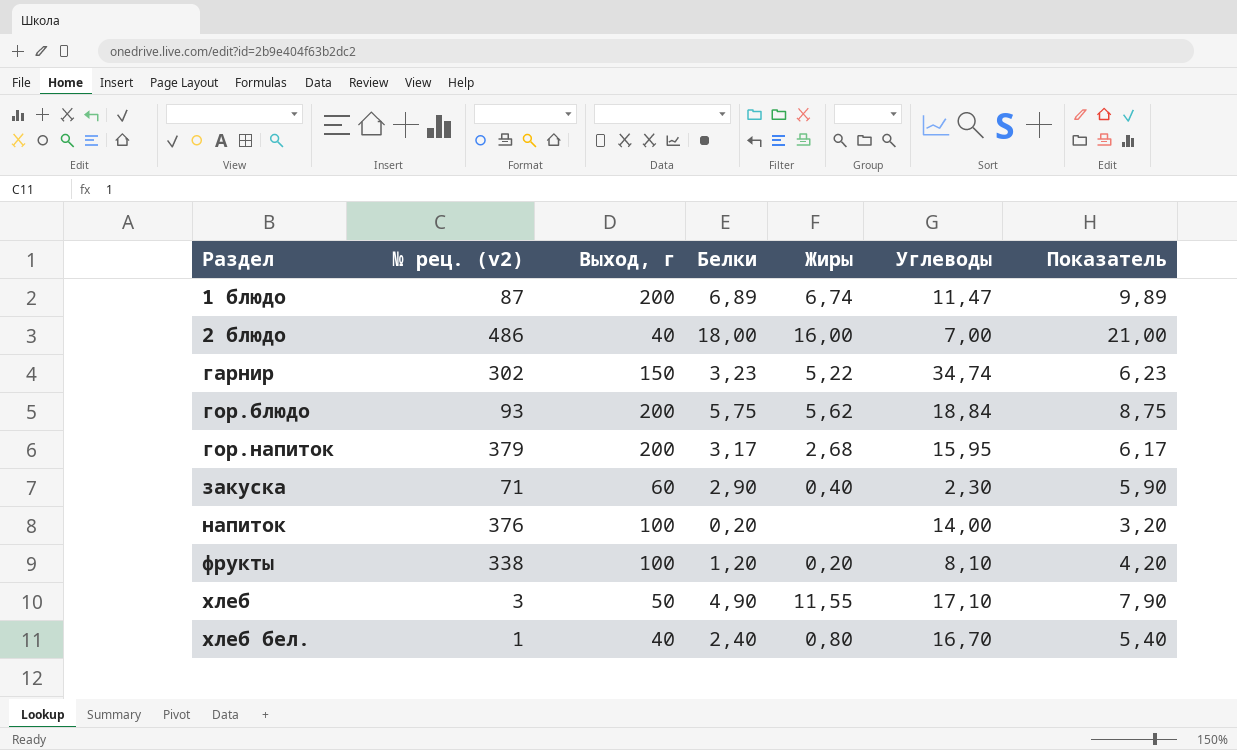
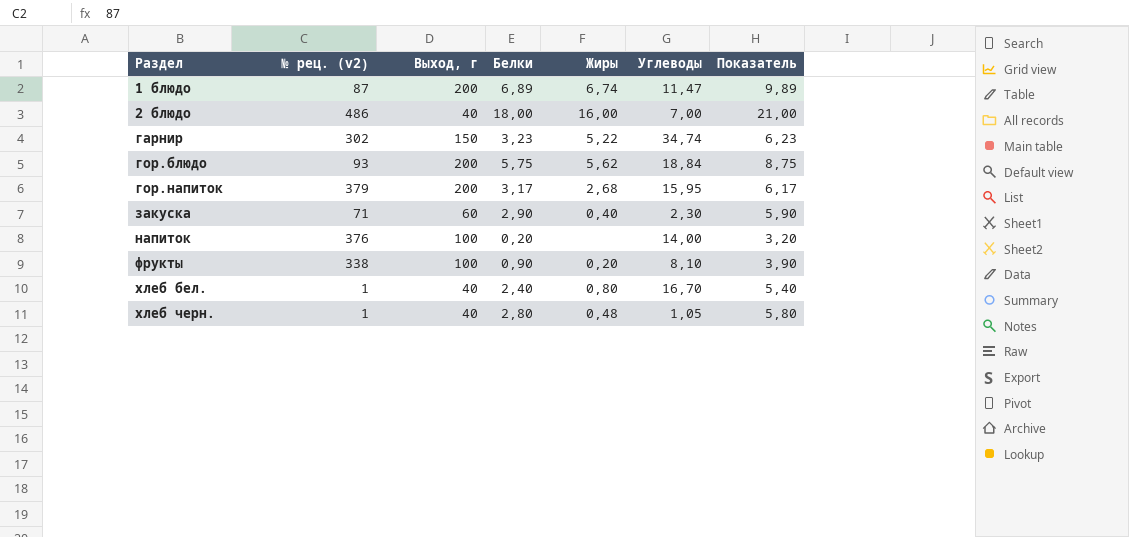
row хлеб: 3 | 50 | 4,90 | 11,55 | 17,10 | 7,90 -> none
фрукты | Белки: 1,20 -> 0,90
фрукты | Показатель: 4,20 -> 3,90
row хлеб черн.: none -> 1 | 40 | 2,80 | 0,48 | 1,05 | 5,80

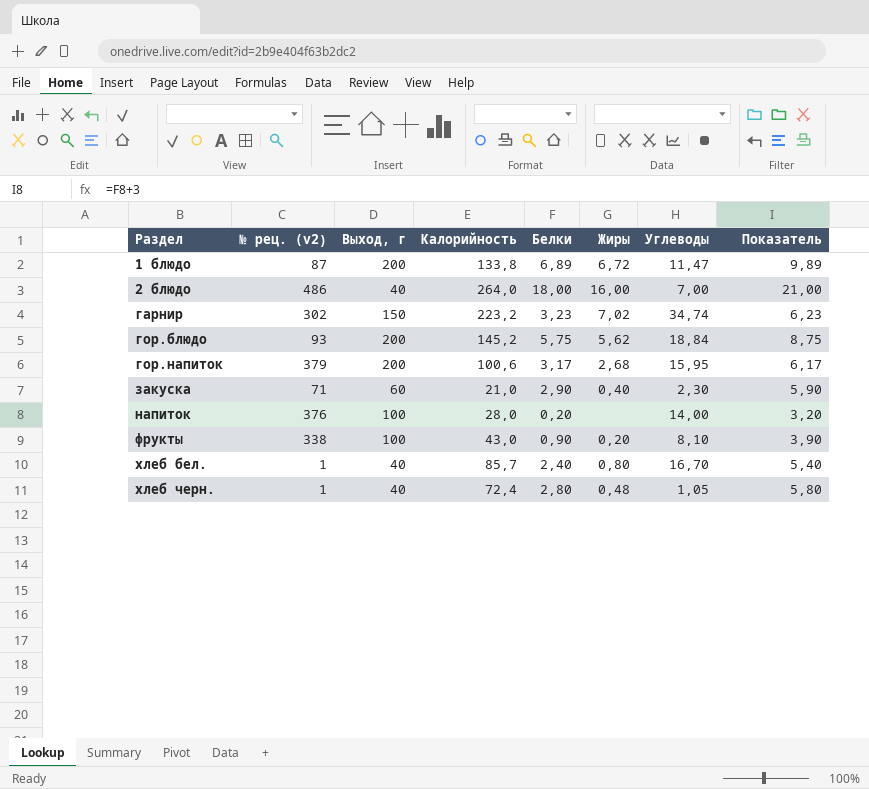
column Калорийность | position: none -> 4
1 блюдо | Жиры: 6,74 -> 6,72
гарнир | Жиры: 5,22 -> 7,02

